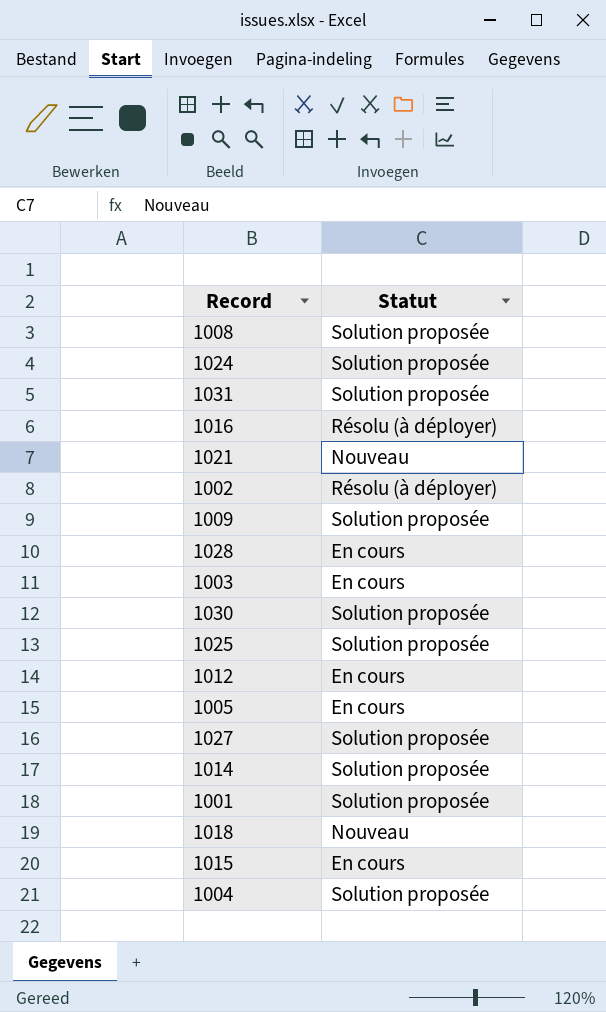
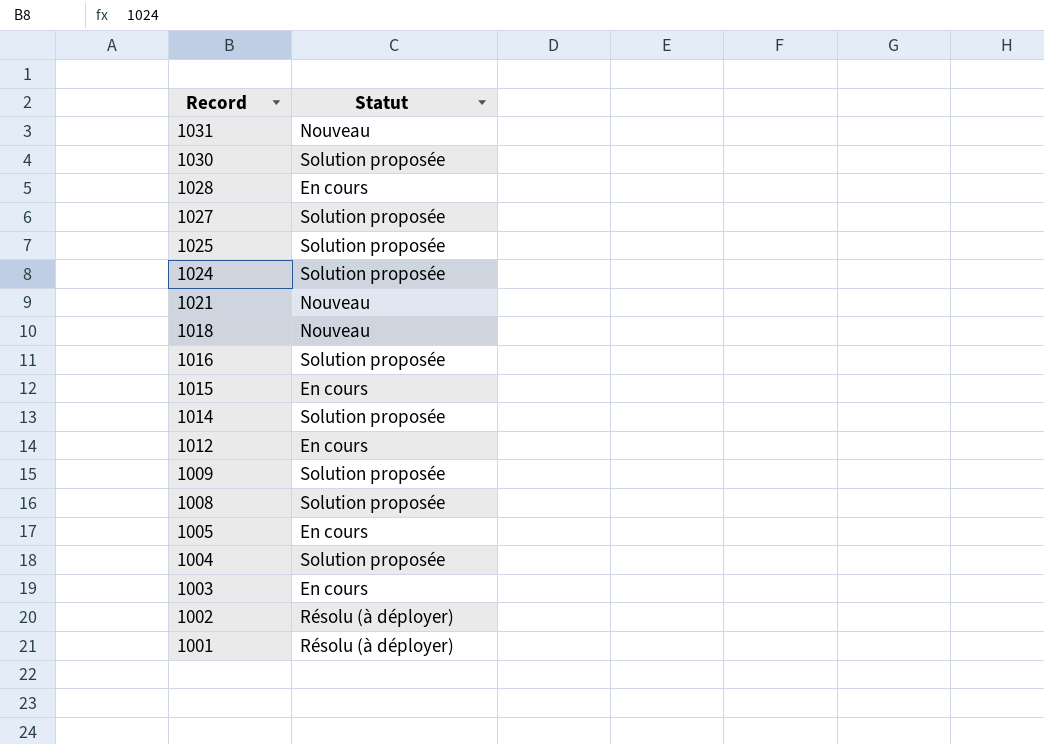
row order: none -> Record descending
1031 | Statut: Solution proposée -> Nouveau
1016 | Statut: Résolu (à déployer) -> Solution proposée
1001 | Statut: Solution proposée -> Résolu (à déployer)

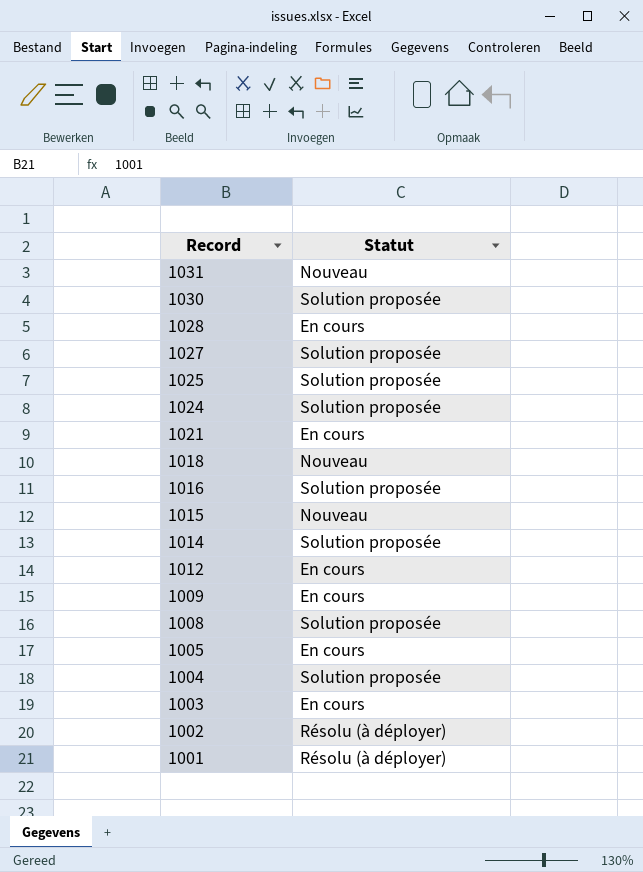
1021 | Statut: Nouveau -> En cours
1015 | Statut: En cours -> Nouveau
1009 | Statut: Solution proposée -> En cours

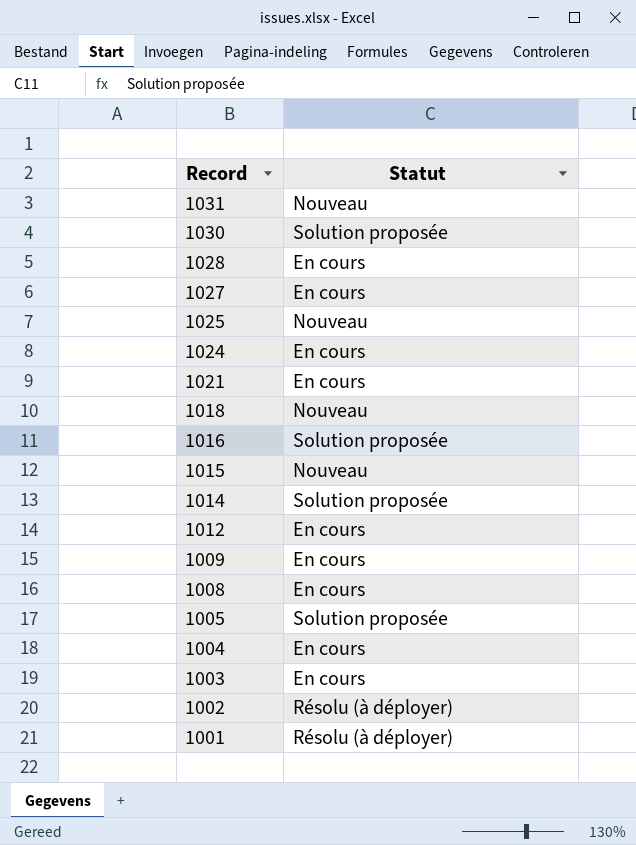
1027 | Statut: Solution proposée -> En cours
1025 | Statut: Solution proposée -> Nouveau
1024 | Statut: Solution proposée -> En cours
1008 | Statut: Solution proposée -> En cours
1005 | Statut: En cours -> Solution proposée
1004 | Statut: Solution proposée -> En cours

